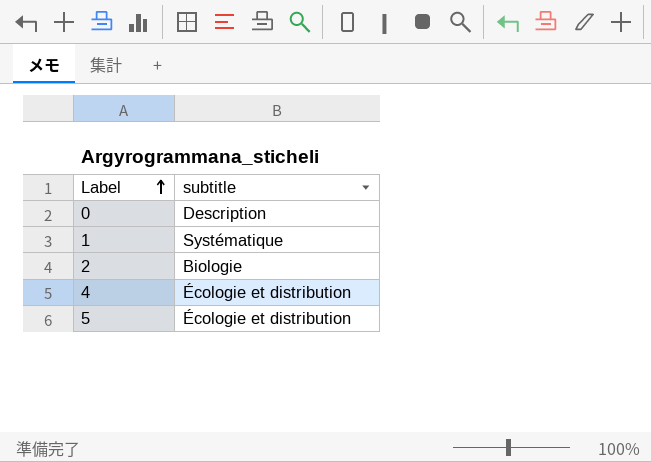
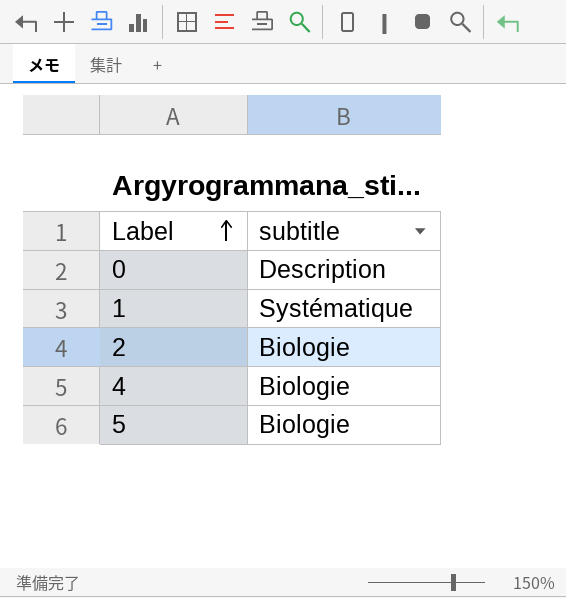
4 | subtitle: Écologie et distribution -> Biologie
5 | subtitle: Écologie et distribution -> Biologie

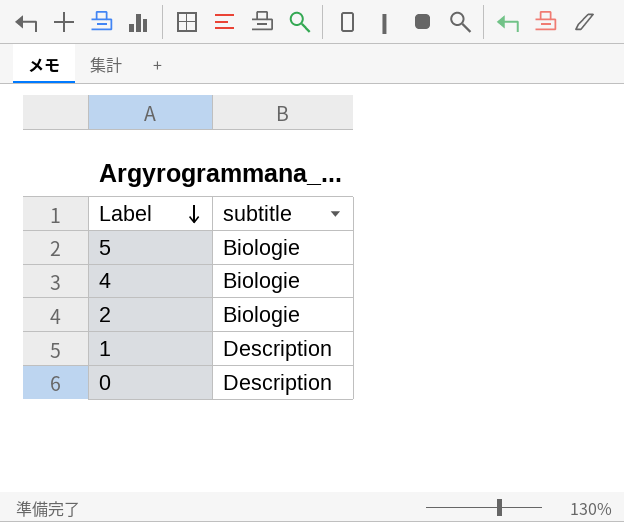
row order: Label ascending -> Label descending
1 | subtitle: Systématique -> Description

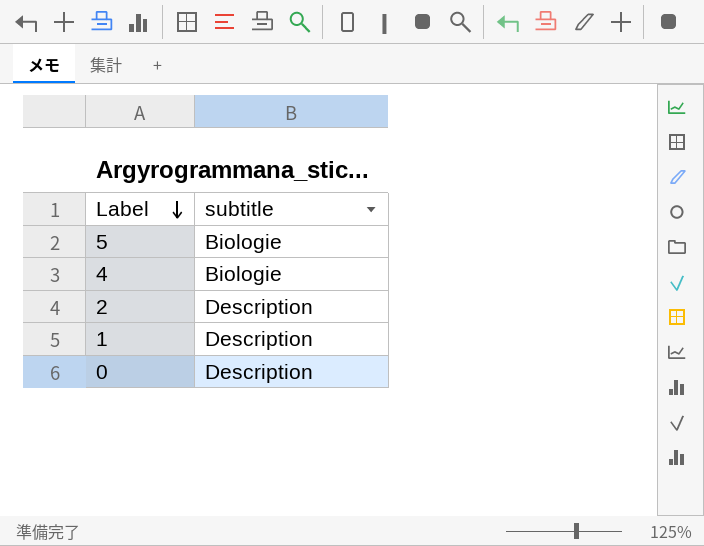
2 | subtitle: Biologie -> Description

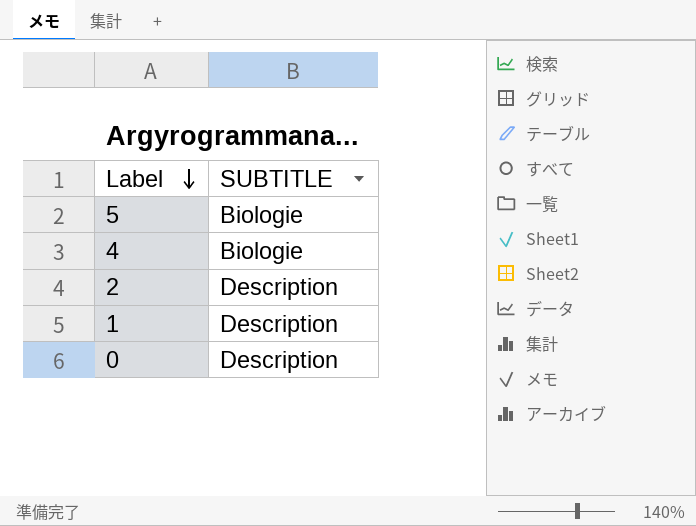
column name: subtitle -> SUBTITLE

